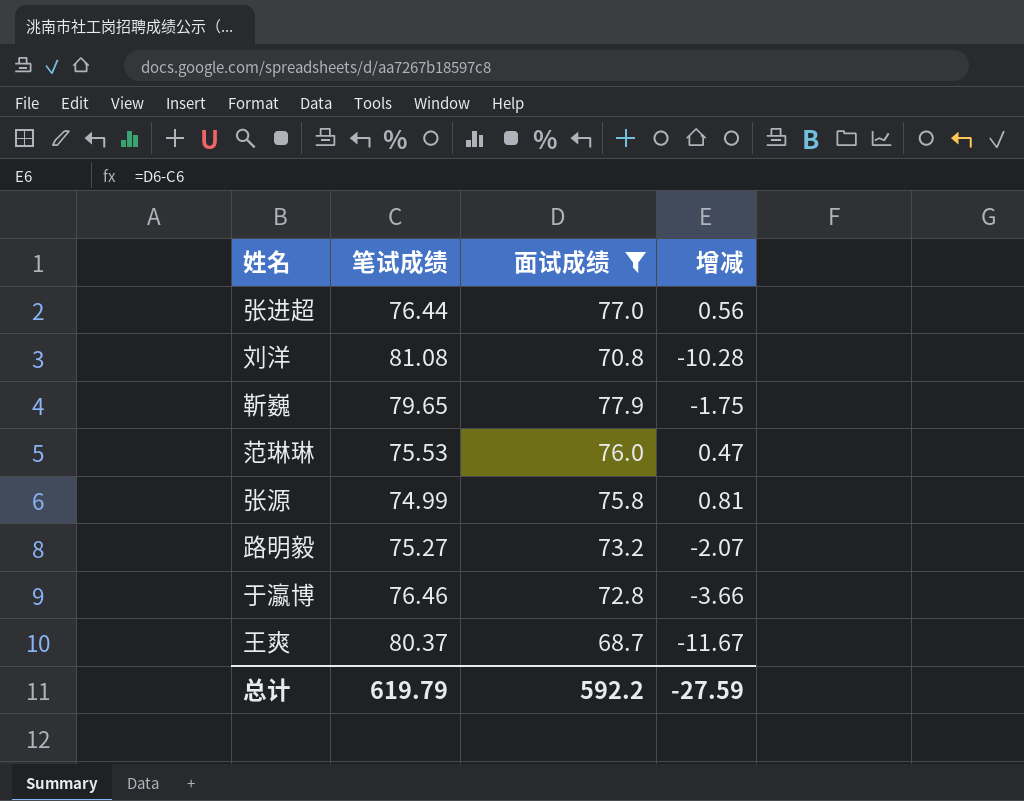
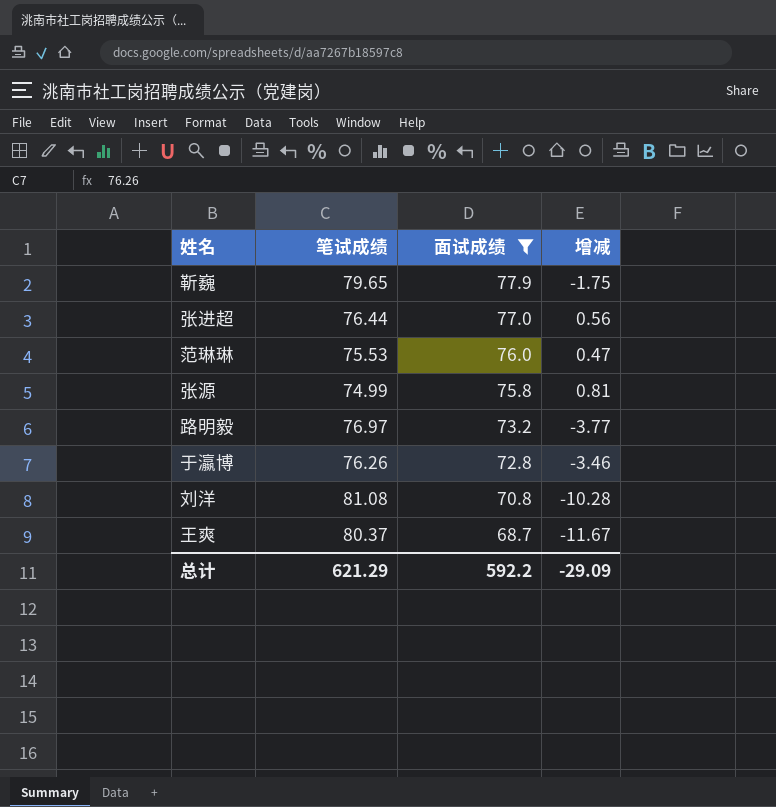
row order: none -> 面试成绩 descending
路明毅 | 笔试成绩: 75.27 -> 76.97
路明毅 | 增减: -2.07 -> -3.77
于瀛博 | 笔试成绩: 76.46 -> 76.26
于瀛博 | 增减: -3.66 -> -3.46
总计 | 笔试成绩: 619.79 -> 621.29
总计 | 增减: -27.59 -> -29.09

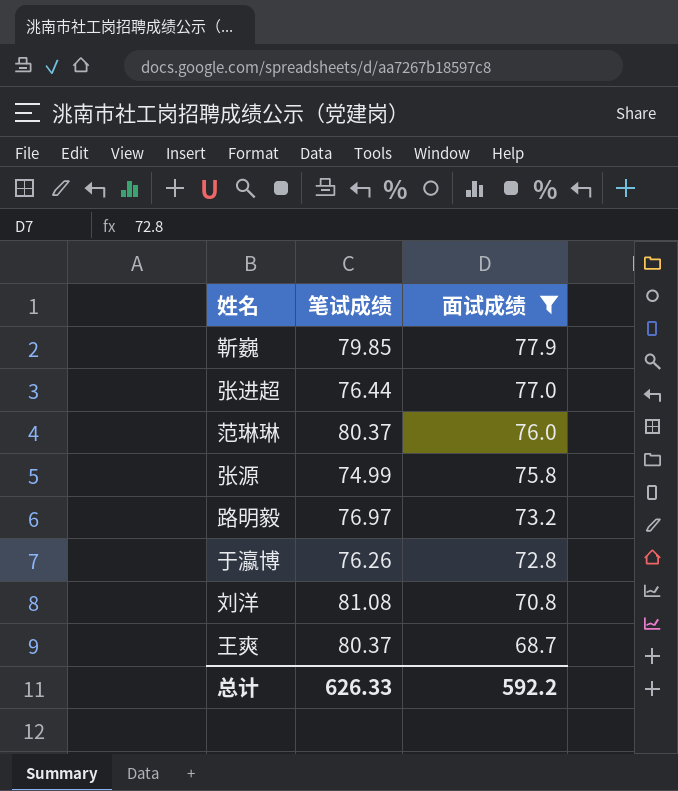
column 增减 | formula: [面试成绩] - [笔试成绩] -> none
靳巍 | 笔试成绩: 79.65 -> 79.85
范琳琳 | 笔试成绩: 75.53 -> 80.37
总计 | 笔试成绩: 621.29 -> 626.33

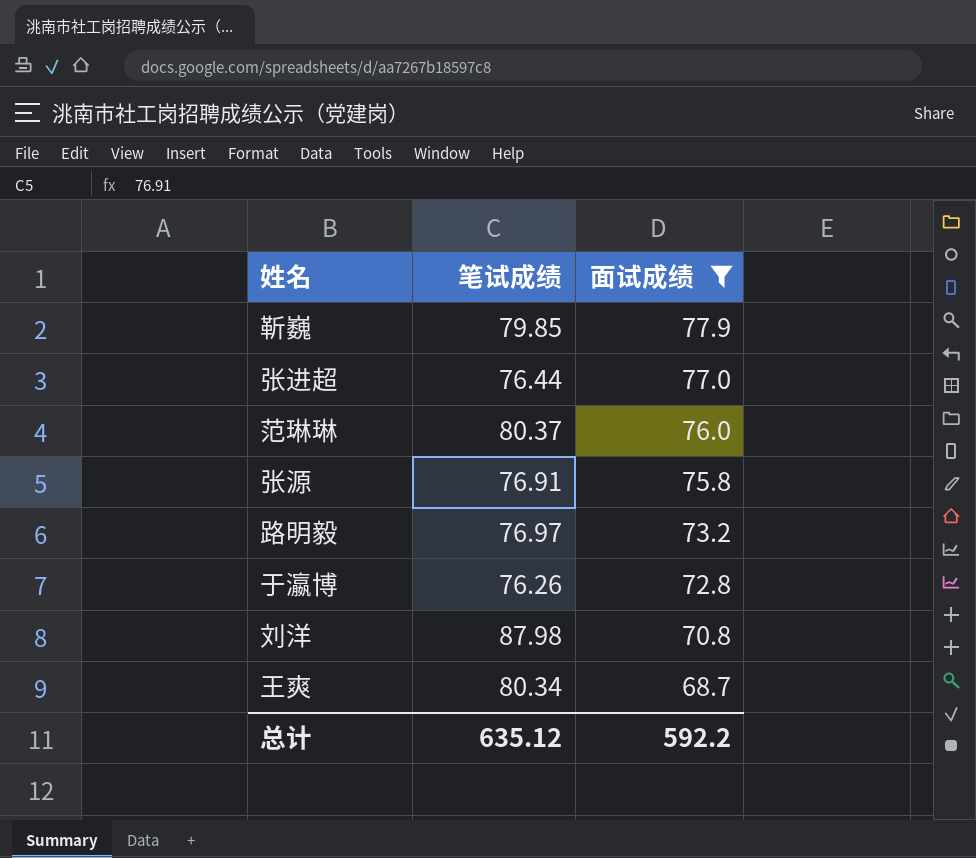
张源 | 笔试成绩: 74.99 -> 76.91
刘洋 | 笔试成绩: 81.08 -> 87.98
王爽 | 笔试成绩: 80.37 -> 80.34
总计 | 笔试成绩: 626.33 -> 635.12

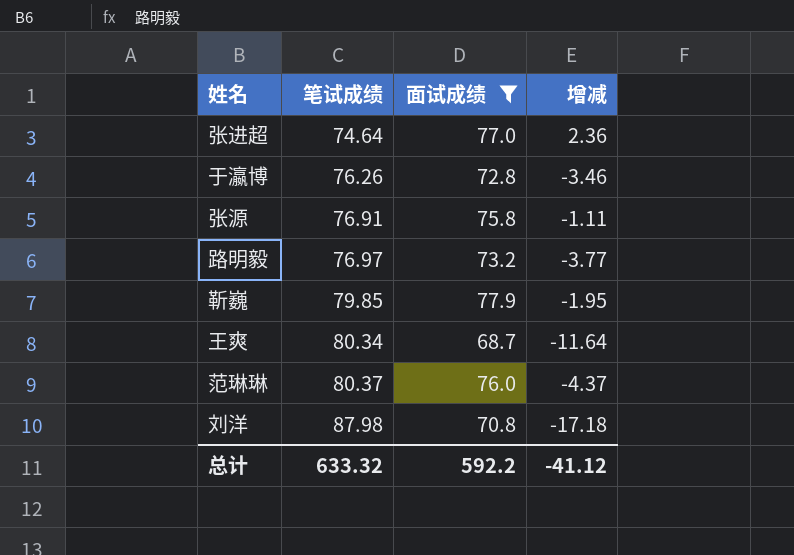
row order: 面试成绩 descending -> 笔试成绩 ascending
column 增减 | formula: none -> [面试成绩] - [笔试成绩]
张进超 | 笔试成绩: 76.44 -> 74.64
总计 | 笔试成绩: 635.12 -> 633.32

